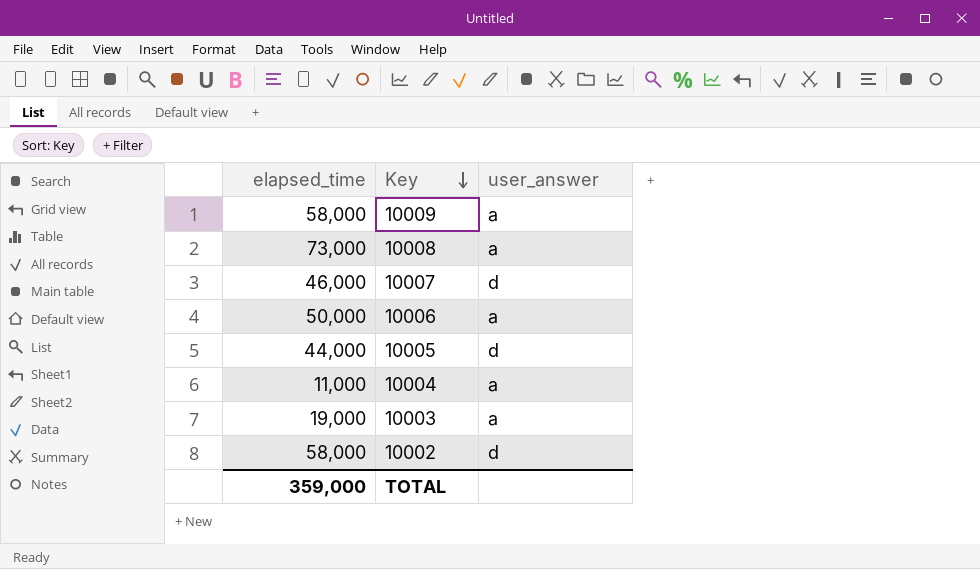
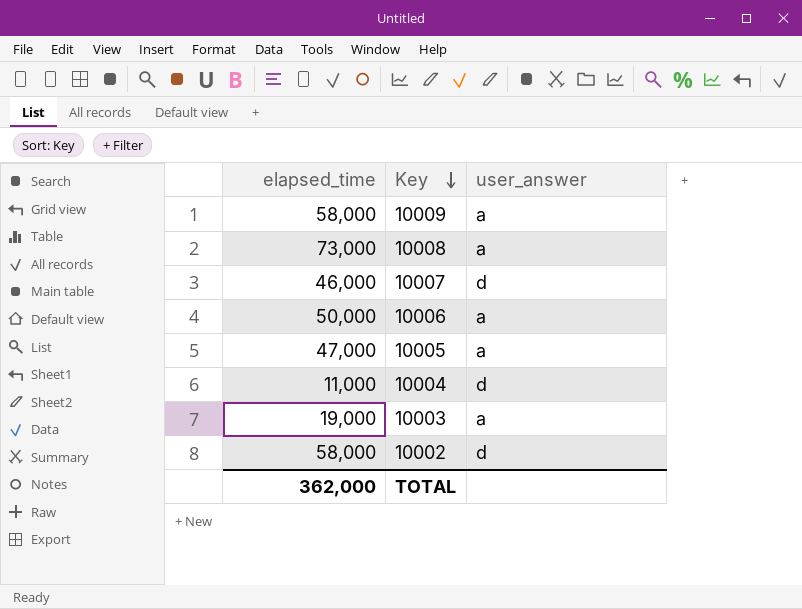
10005 | elapsed_time: 44,000 -> 47,000
10005 | user_answer: d -> a
10004 | user_answer: a -> d
TOTAL | elapsed_time: 359,000 -> 362,000

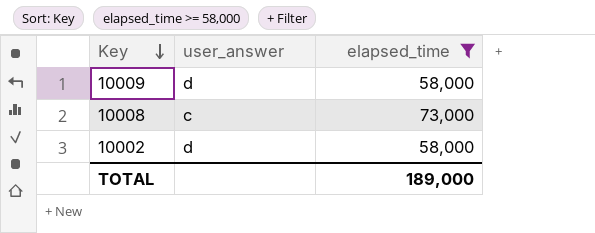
filter: none -> elapsed_time >= 58,000
column elapsed_time | position: 1 -> 3
10009 | user_answer: a -> d
10008 | user_answer: a -> c
TOTAL | elapsed_time: 362,000 -> 189,000

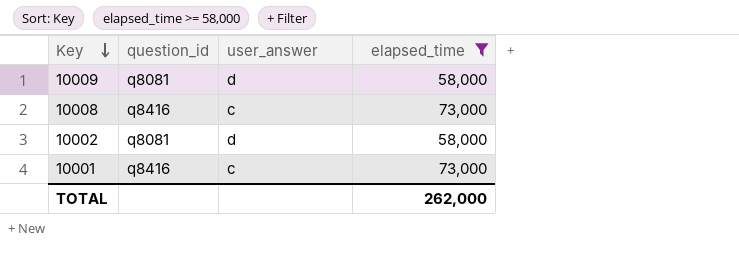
column question_id | position: none -> 2
row 10001: none -> q8416 | c | 73,000
TOTAL | elapsed_time: 189,000 -> 262,000

